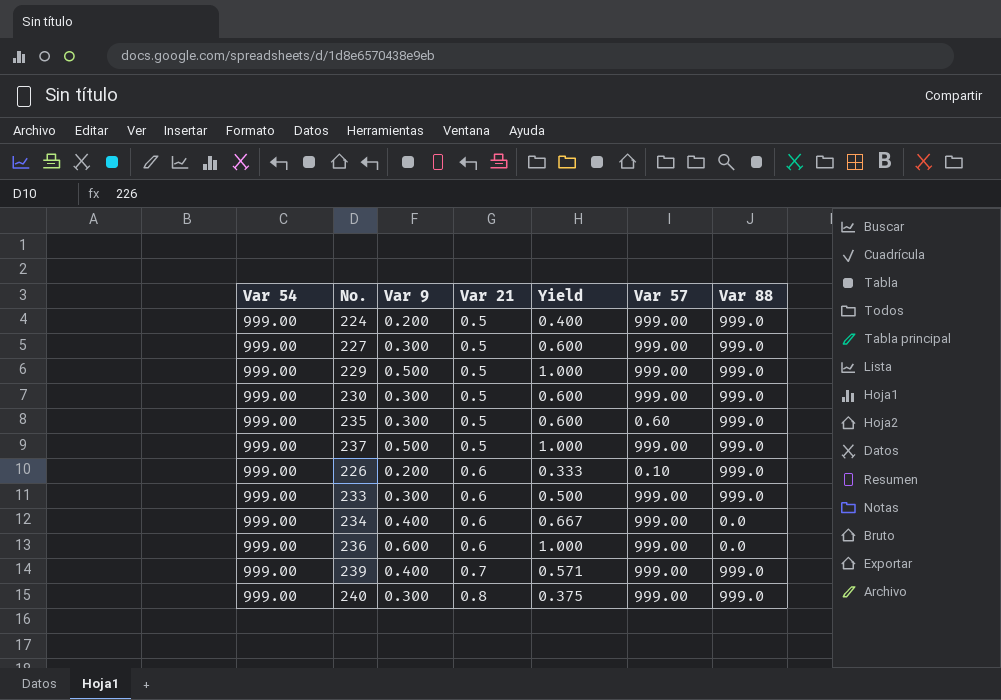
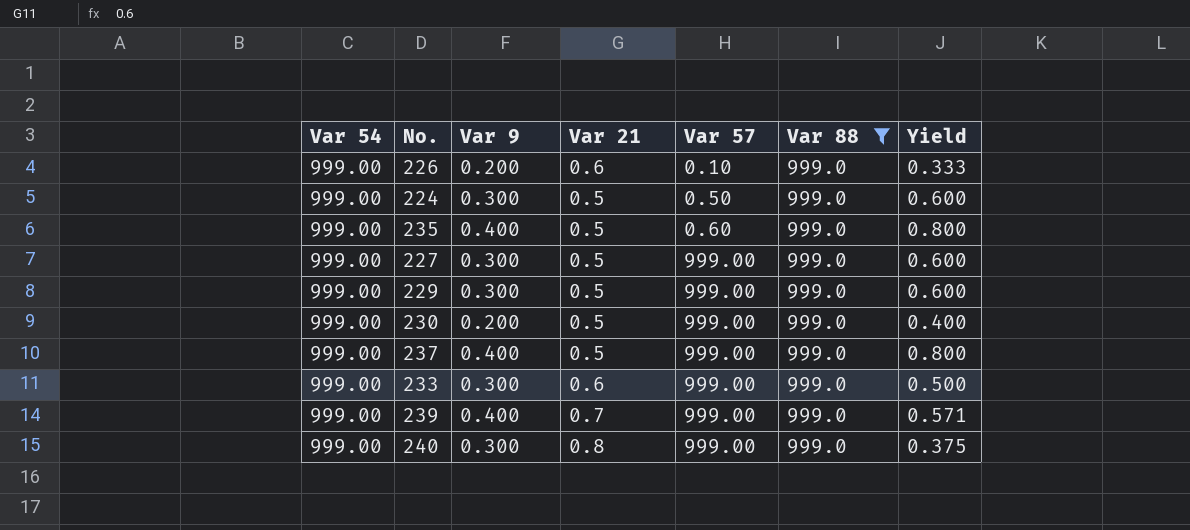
filter: none -> Var 88 = 999.0
row order: Var 21 ascending -> Var 57 ascending
column Yield | position: 5 -> 7
224 | Var 9: 0.200 -> 0.300
224 | Var 57: 999.00 -> 0.50
224 | Yield: 0.400 -> 0.600
235 | Var 9: 0.300 -> 0.400
235 | Yield: 0.600 -> 0.800
229 | Var 9: 0.500 -> 0.300
229 | Yield: 1.000 -> 0.600
230 | Var 9: 0.300 -> 0.200
230 | Yield: 0.600 -> 0.400
237 | Var 9: 0.500 -> 0.400
237 | Yield: 1.000 -> 0.800

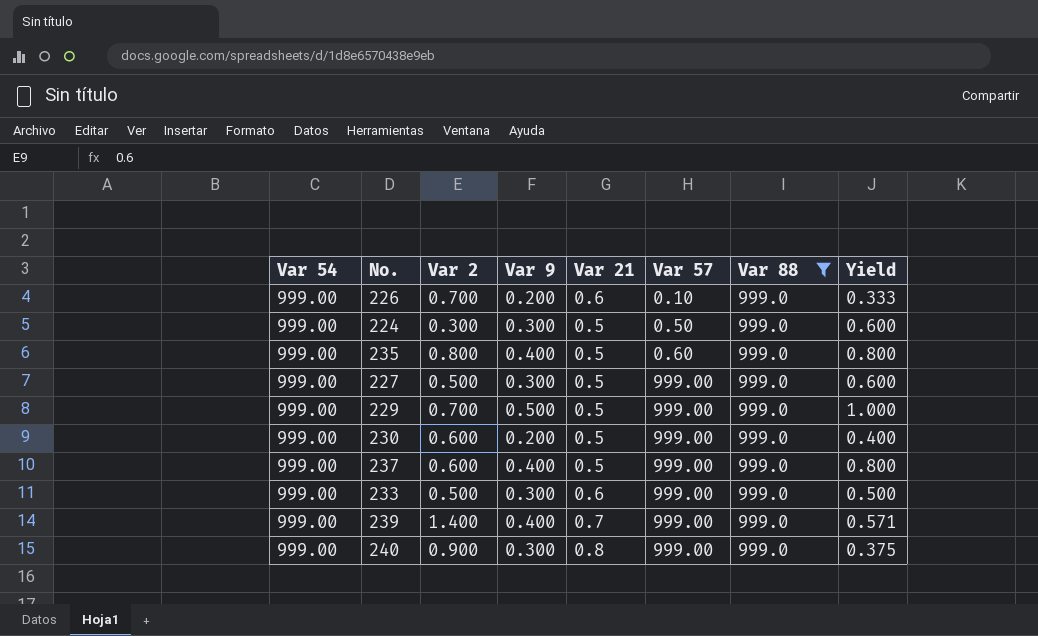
column Var 2 | position: none -> 3
229 | Var 9: 0.300 -> 0.500
229 | Yield: 0.600 -> 1.000

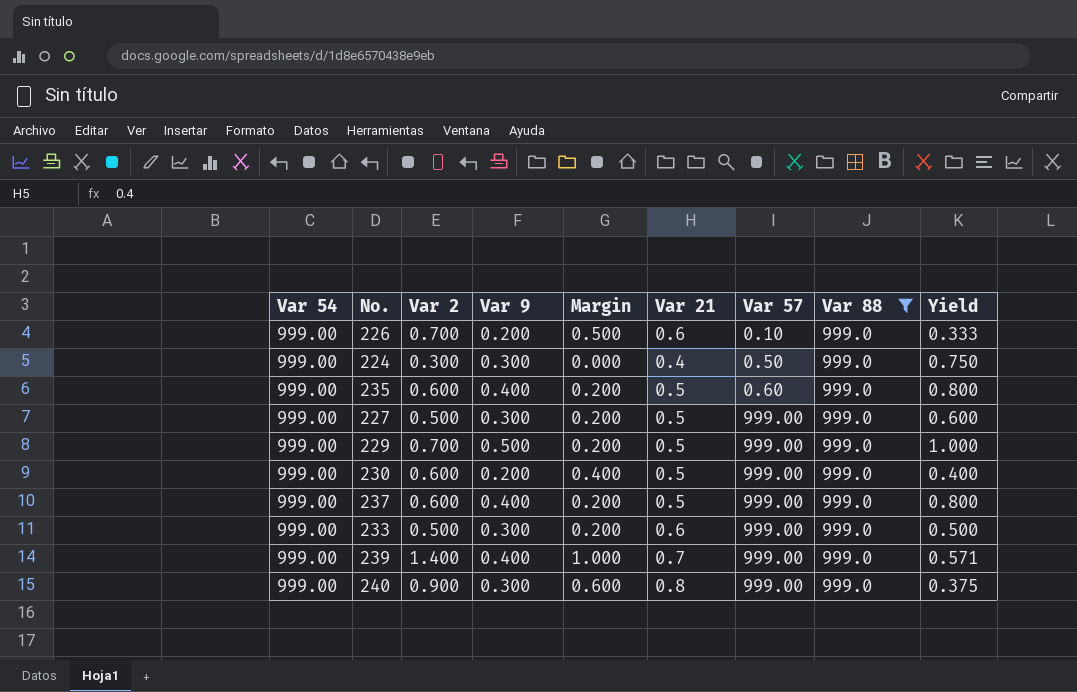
column Margin | formula: none -> [Var 2] - [Var 9]
224 | Var 21: 0.5 -> 0.4
224 | Yield: 0.600 -> 0.750
235 | Var 2: 0.800 -> 0.600

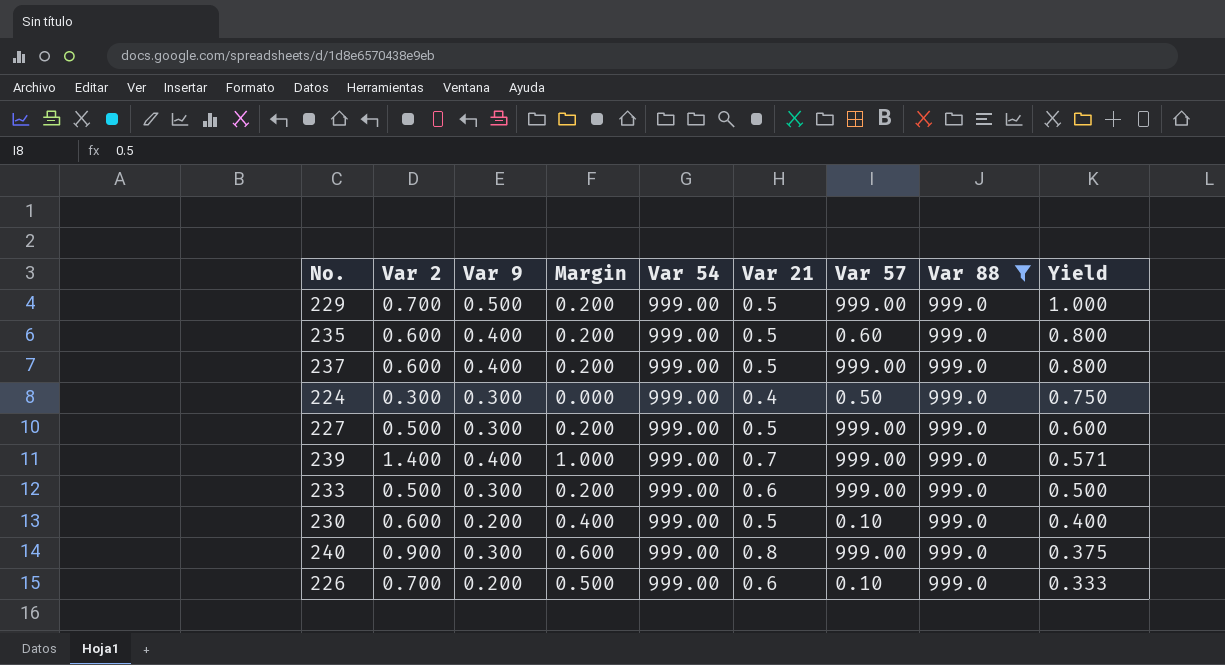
row order: Var 57 ascending -> Yield descending
column Var 54 | position: 1 -> 5
230 | Var 57: 999.00 -> 0.10

